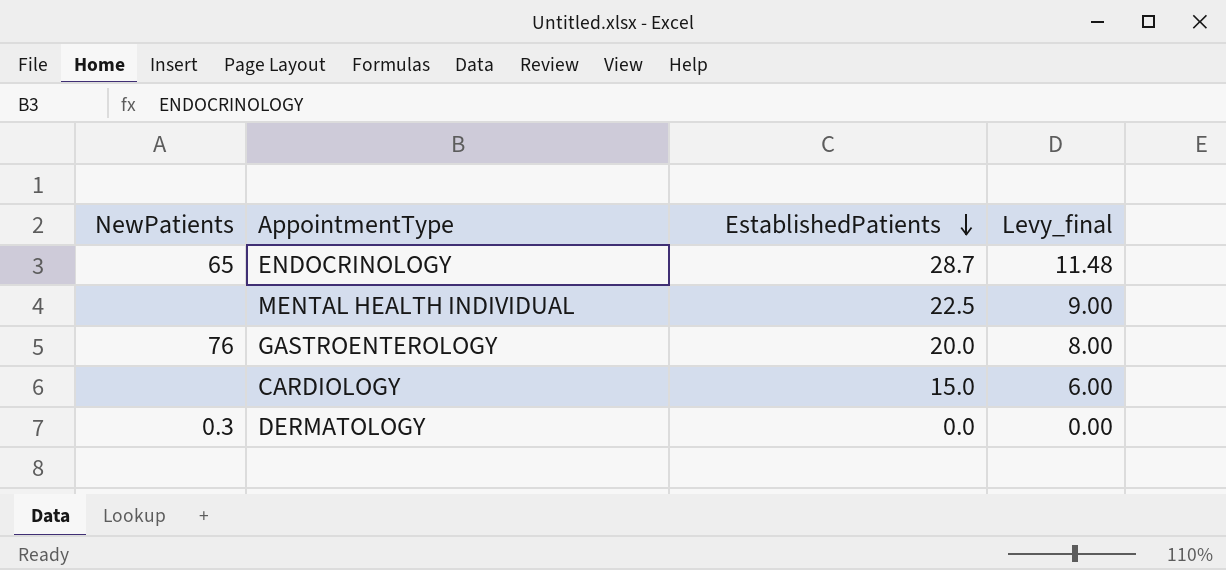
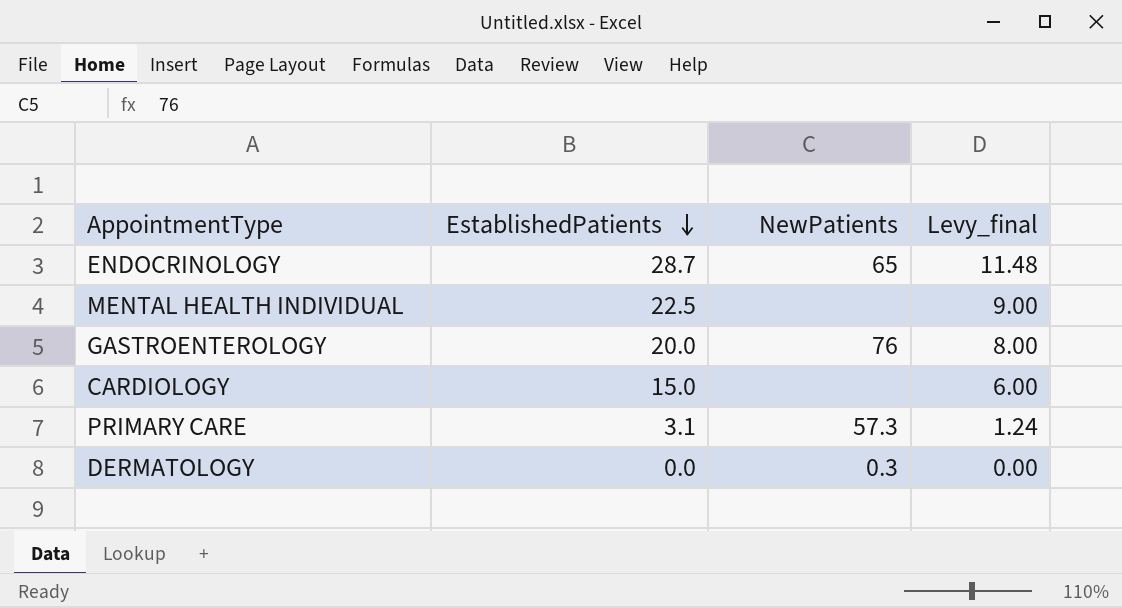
column NewPatients | position: 1 -> 3
row PRIMARY CARE: none -> 3.1 | 57.3 | 1.24

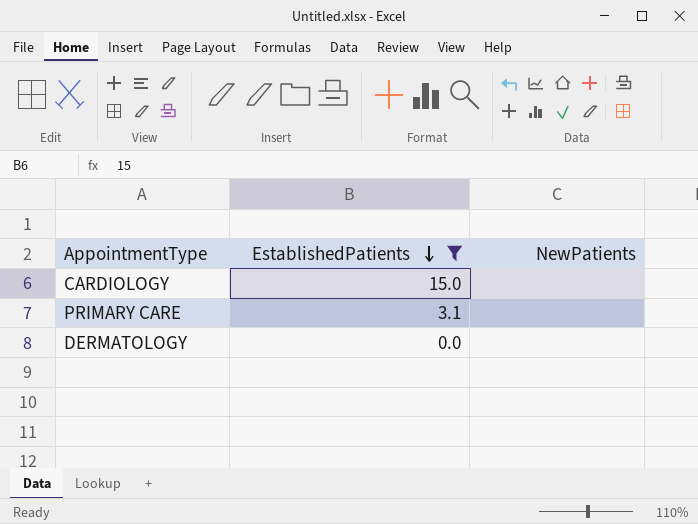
filter: none -> EstablishedPatients <= 15.0
column Levy_final | formula: [EstablishedPatients] * 0.4 -> none
PRIMARY CARE | NewPatients: 57.3 -> none
DERMATOLOGY | NewPatients: 0.3 -> none

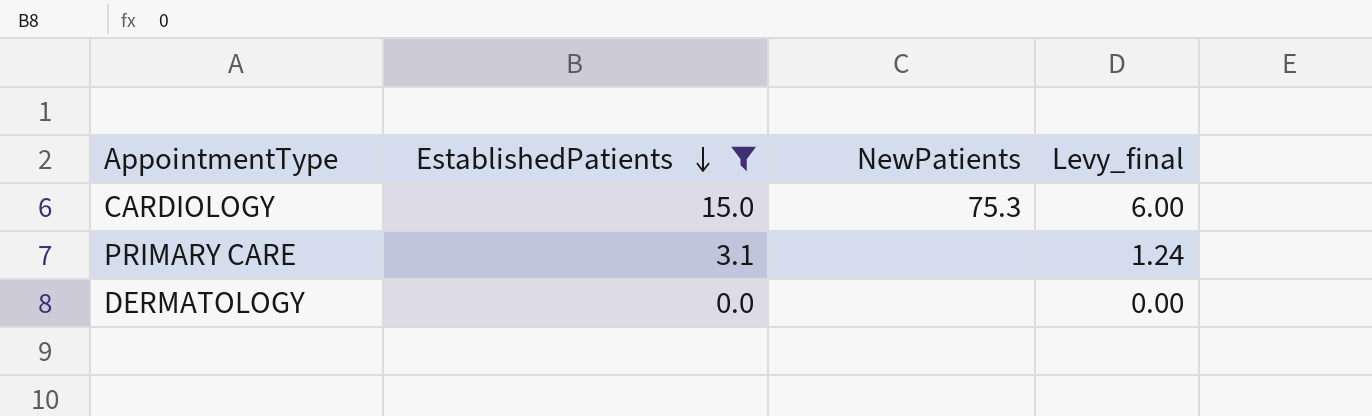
column Levy_final | formula: none -> [EstablishedPatients] * 0.4
CARDIOLOGY | NewPatients: none -> 75.3

